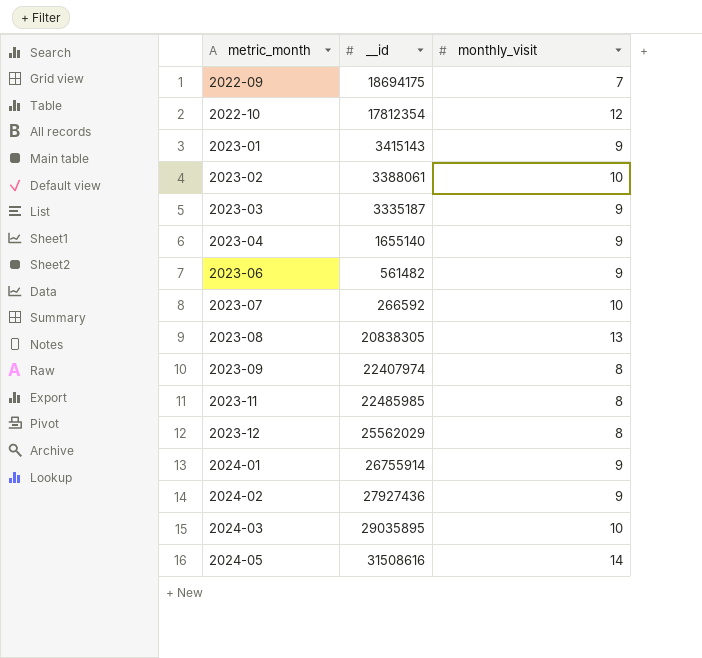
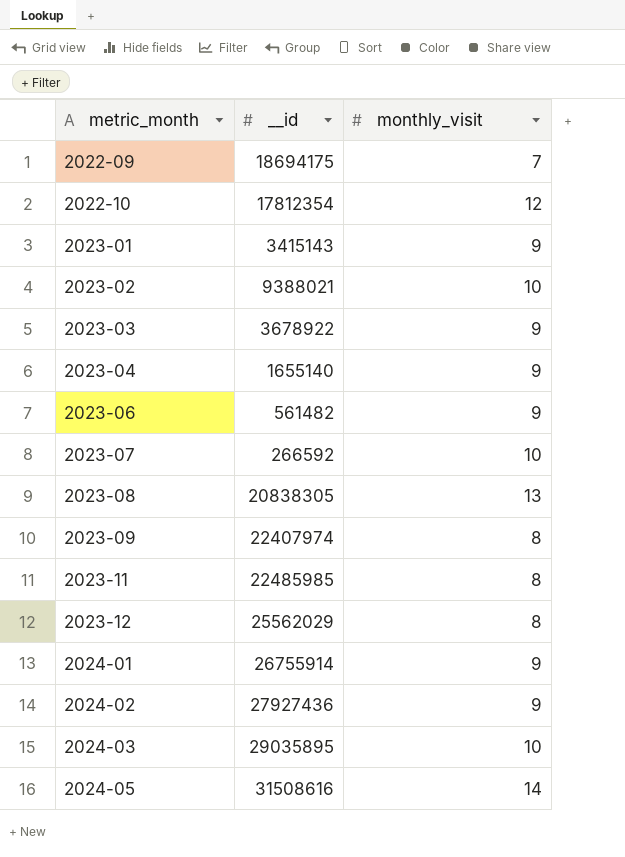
2023-02 | __id: 3388061 -> 9388021
2023-03 | __id: 3335187 -> 3678922

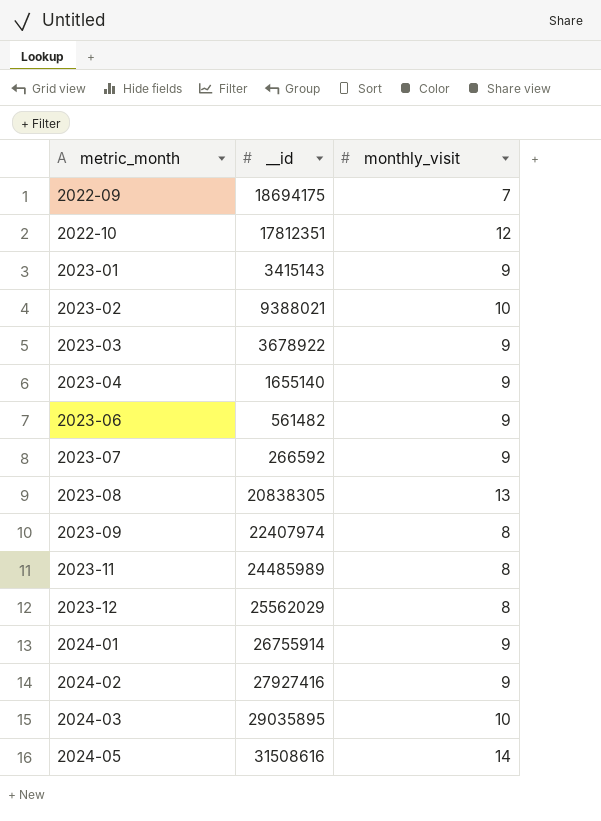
2022-10 | __id: 17812354 -> 17812351
2023-07 | monthly_visit: 10 -> 9
2023-11 | __id: 22485985 -> 24485989
2024-02 | __id: 27927436 -> 27927416

